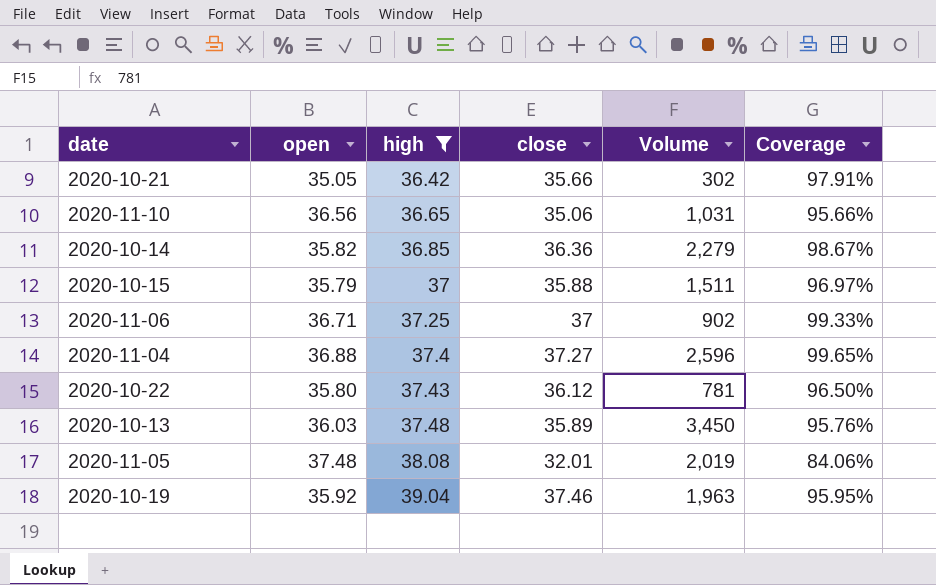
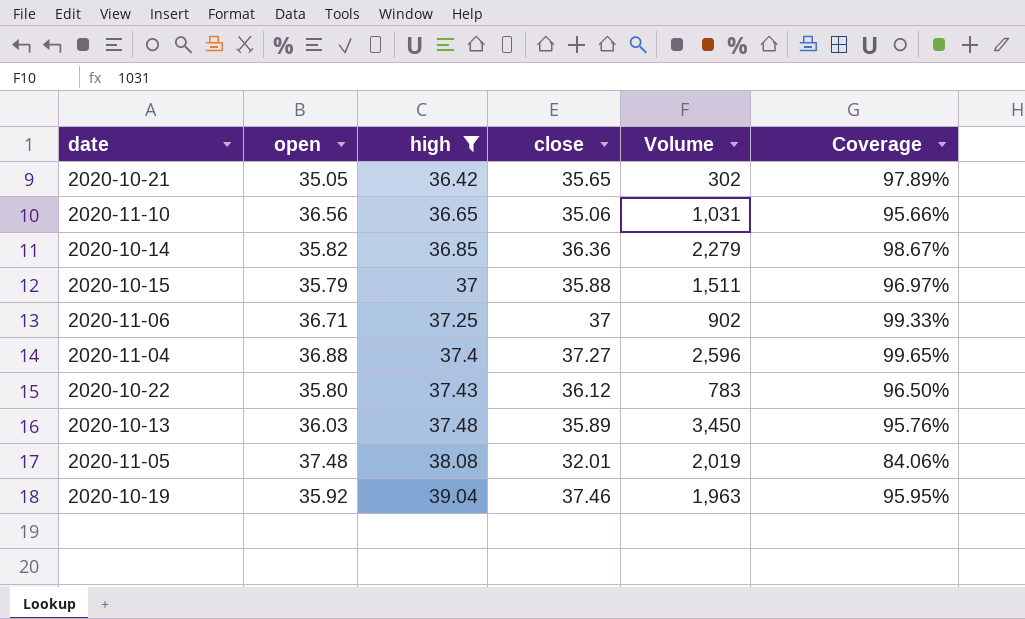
2020-10-21 | close: 35.66 -> 35.65
2020-10-21 | Coverage: 97.91% -> 97.89%
2020-10-22 | Volume: 781 -> 783

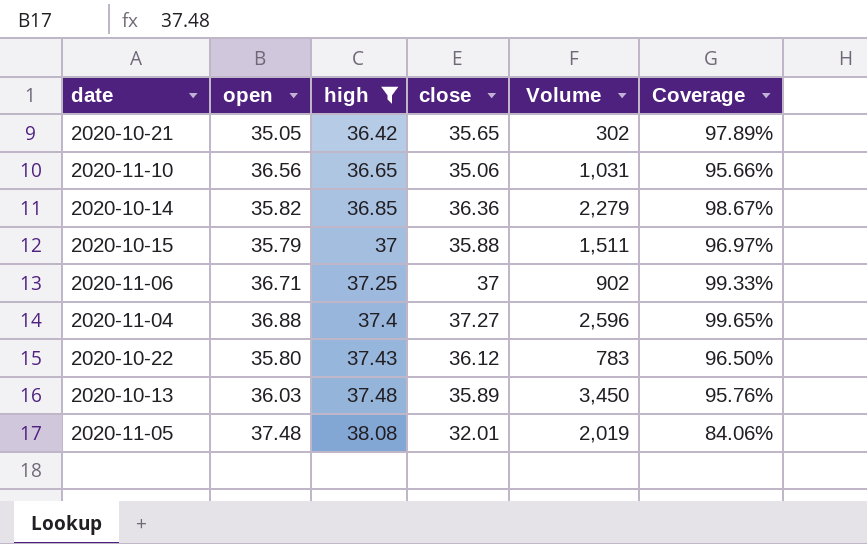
row 2020-10-19: 35.92 | 39.04 | 37.46 | 1,963 | 95.95% -> none

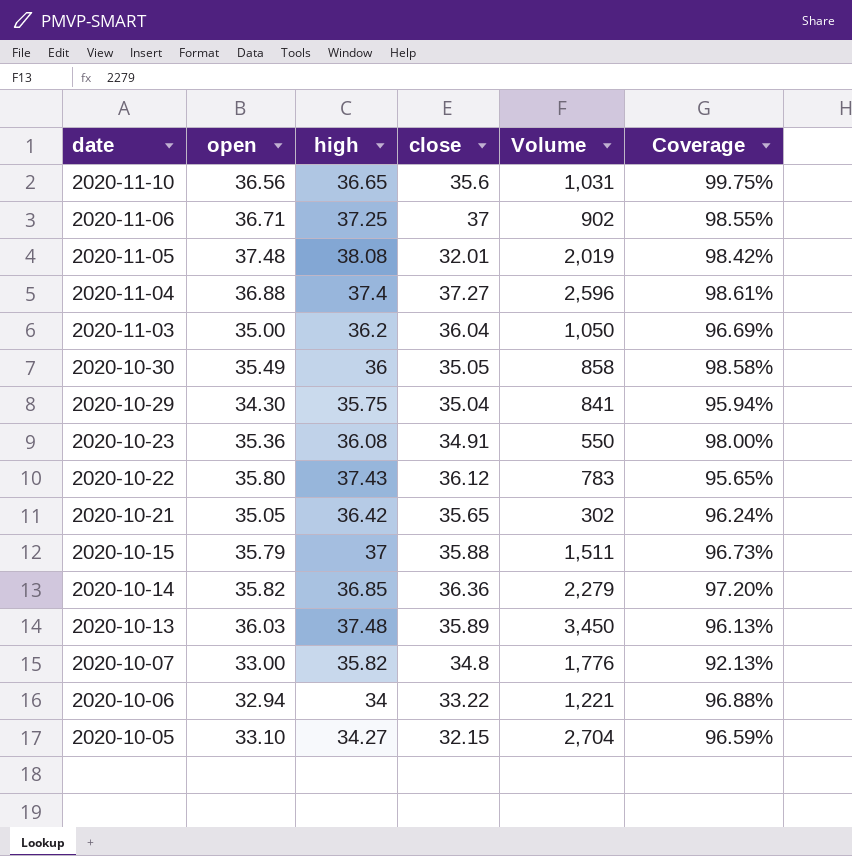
filter: high >= 36.42 -> none
row order: high ascending -> date descending
column Coverage | formula: [close] / [high] -> [open] / [high]
2020-11-10 | close: 35.06 -> 35.6

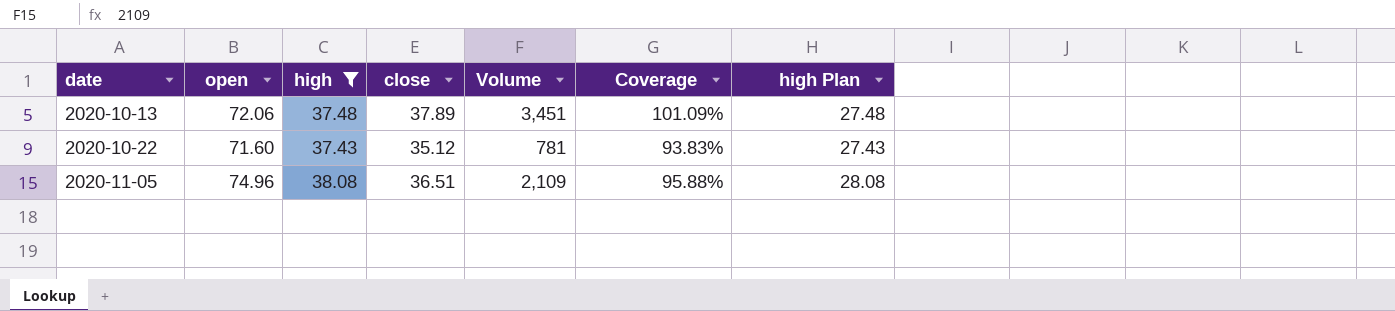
filter: none -> high >= 37.43
row order: date descending -> date ascending
column Coverage | formula: [open] / [high] -> [close] / [high]
column high Plan | formula: none -> [high] - 10
2020-10-13 | open: 36.03 -> 72.06
2020-10-13 | close: 35.89 -> 37.89
2020-10-13 | Volume: 3,450 -> 3,451
2020-10-22 | open: 35.80 -> 71.60
2020-10-22 | close: 36.12 -> 35.12
2020-10-22 | Volume: 783 -> 781
2020-11-05 | open: 37.48 -> 74.96
2020-11-05 | close: 32.01 -> 36.51
2020-11-05 | Volume: 2,019 -> 2,109

